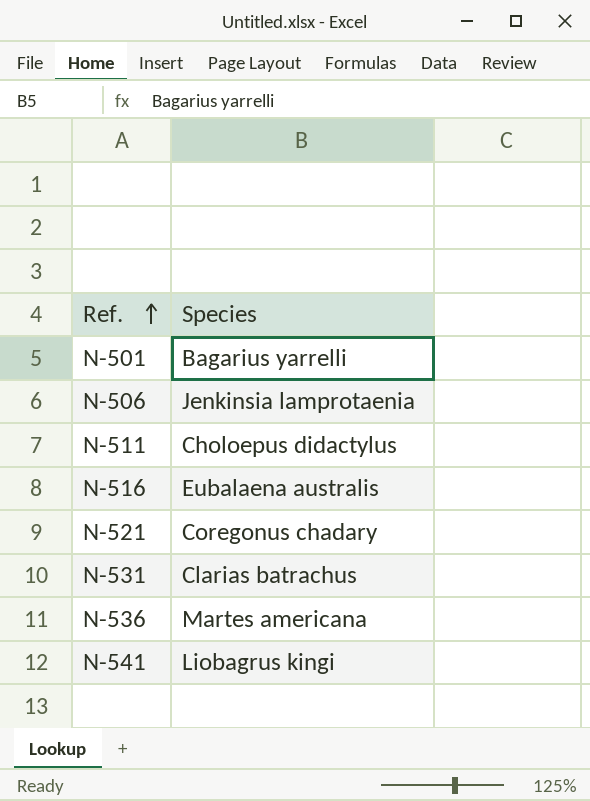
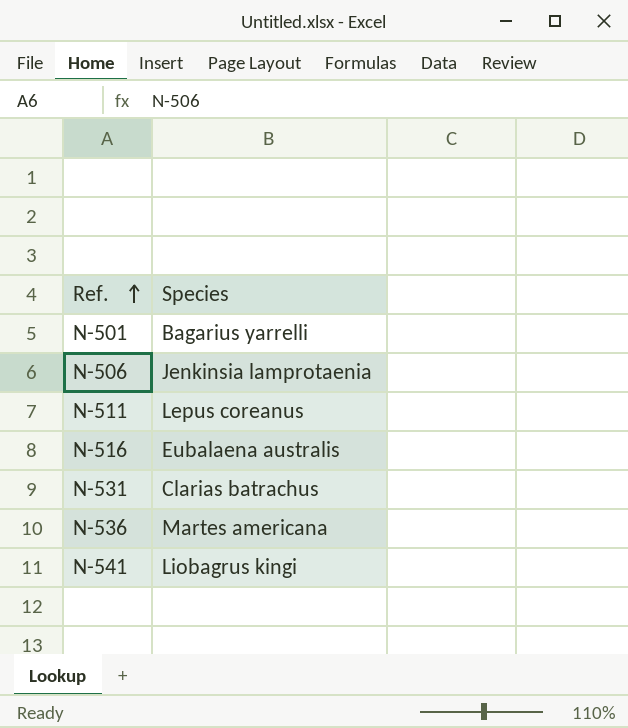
row N-521: Coregonus chadary -> none
N-511 | Species: Choloepus didactylus -> Lepus coreanus

